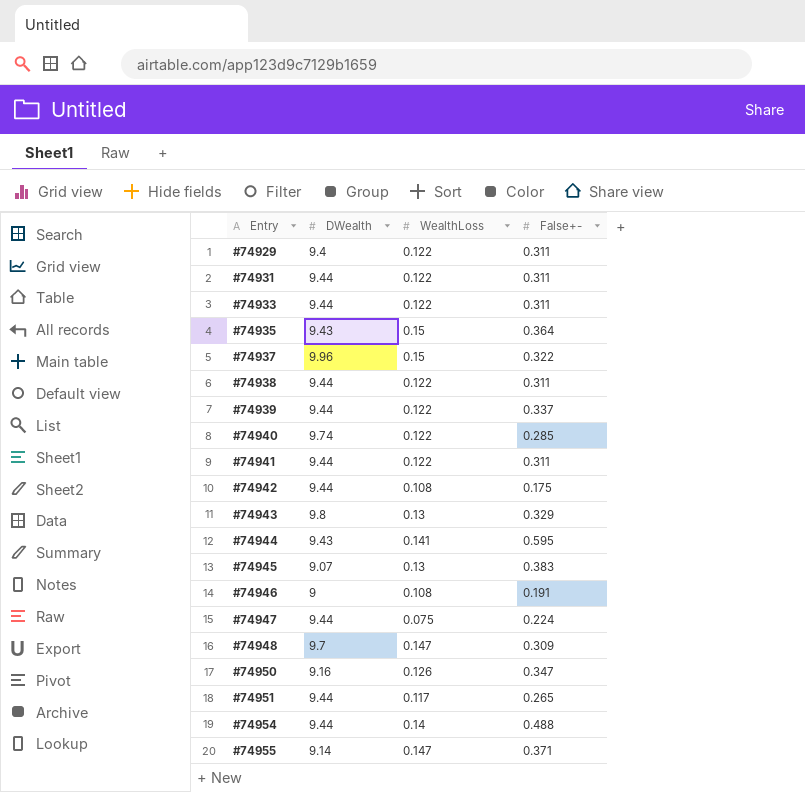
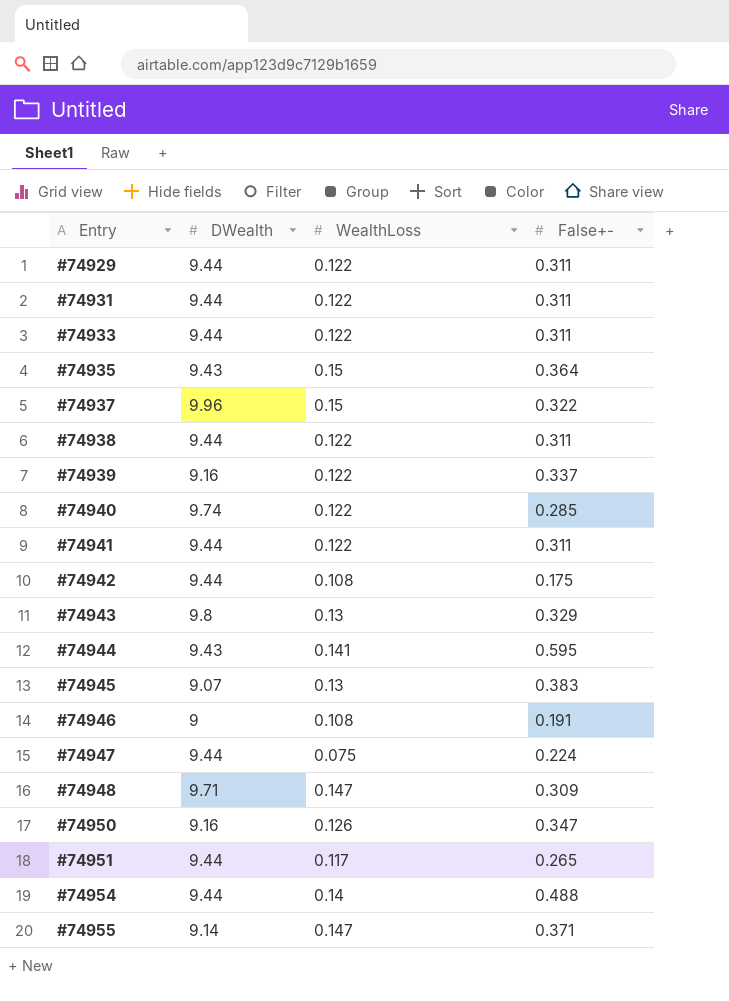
#74929 | DWealth: 9.4 -> 9.44
#74939 | DWealth: 9.44 -> 9.16
#74948 | DWealth: 9.7 -> 9.71

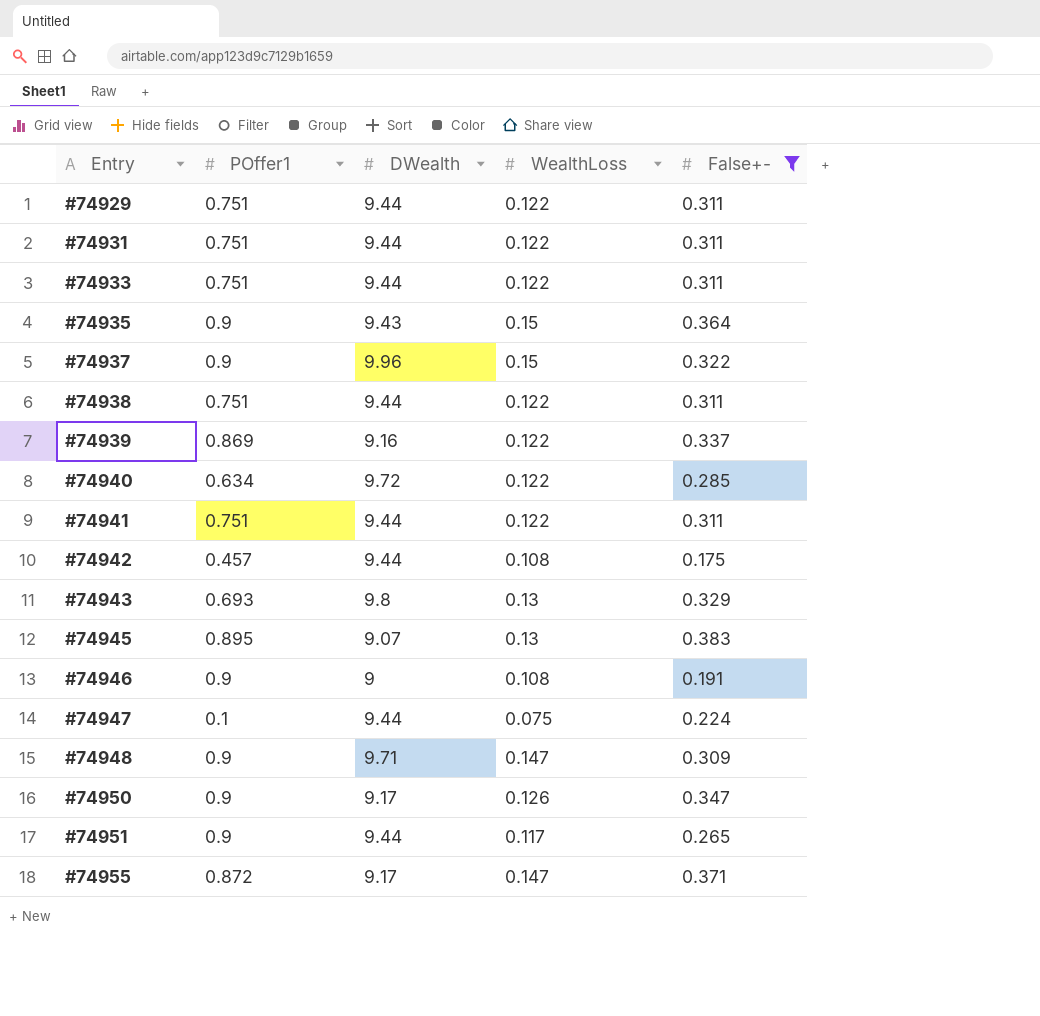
filter: none -> False+- <= 0.383
column POffer1 | position: none -> 2
#74940 | DWealth: 9.74 -> 9.72
#74950 | DWealth: 9.16 -> 9.17
#74955 | DWealth: 9.14 -> 9.17

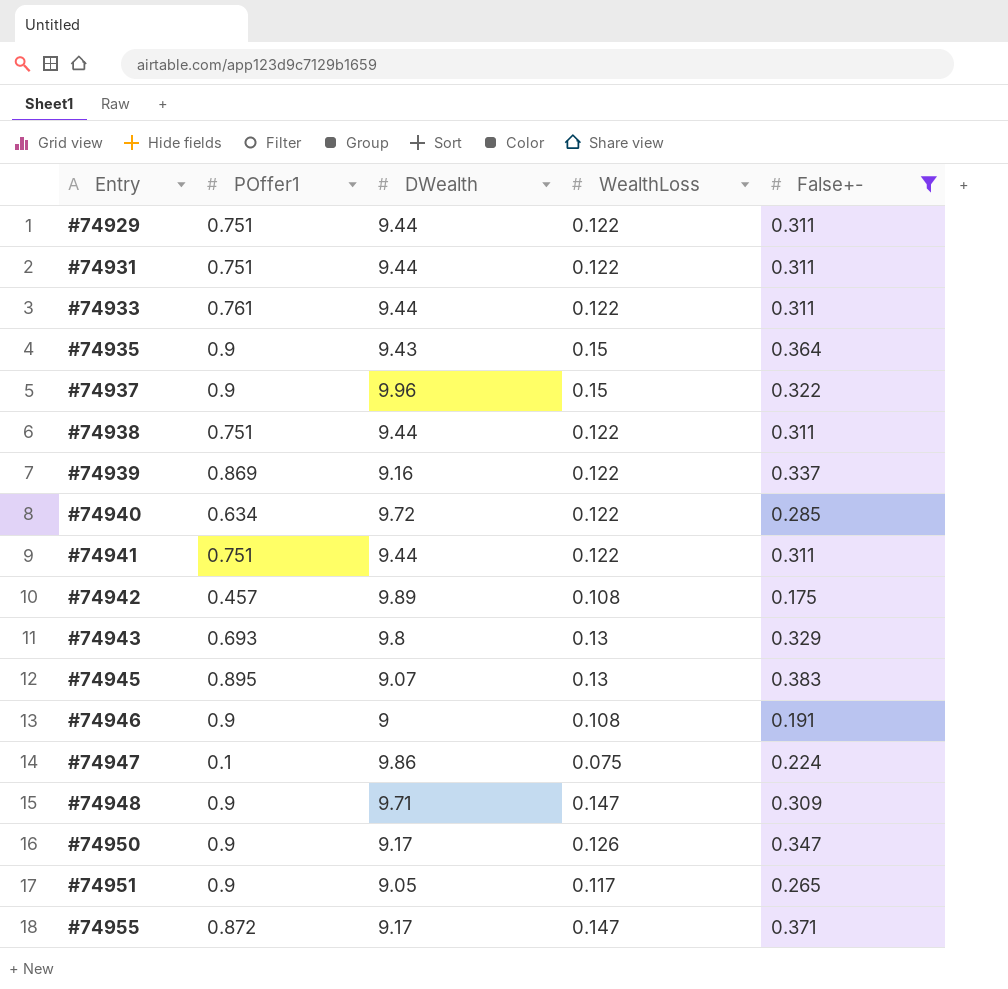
#74933 | POffer1: 0.751 -> 0.761
#74942 | DWealth: 9.44 -> 9.89
#74947 | DWealth: 9.44 -> 9.86
#74951 | DWealth: 9.44 -> 9.05

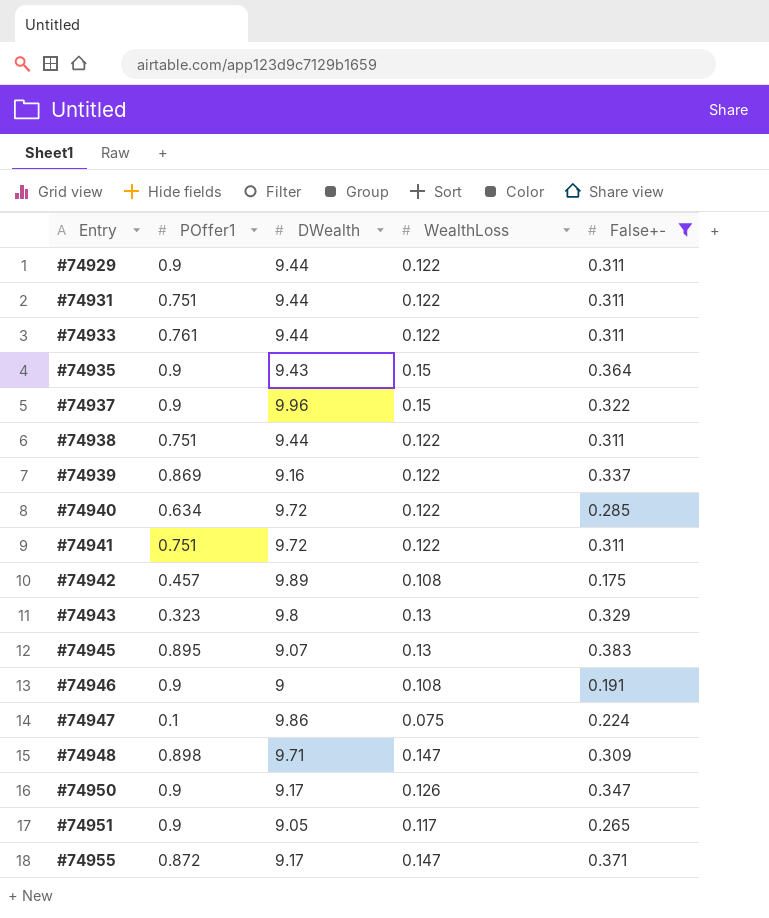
#74929 | POffer1: 0.751 -> 0.9
#74941 | DWealth: 9.44 -> 9.72
#74943 | POffer1: 0.693 -> 0.323
#74948 | POffer1: 0.9 -> 0.898

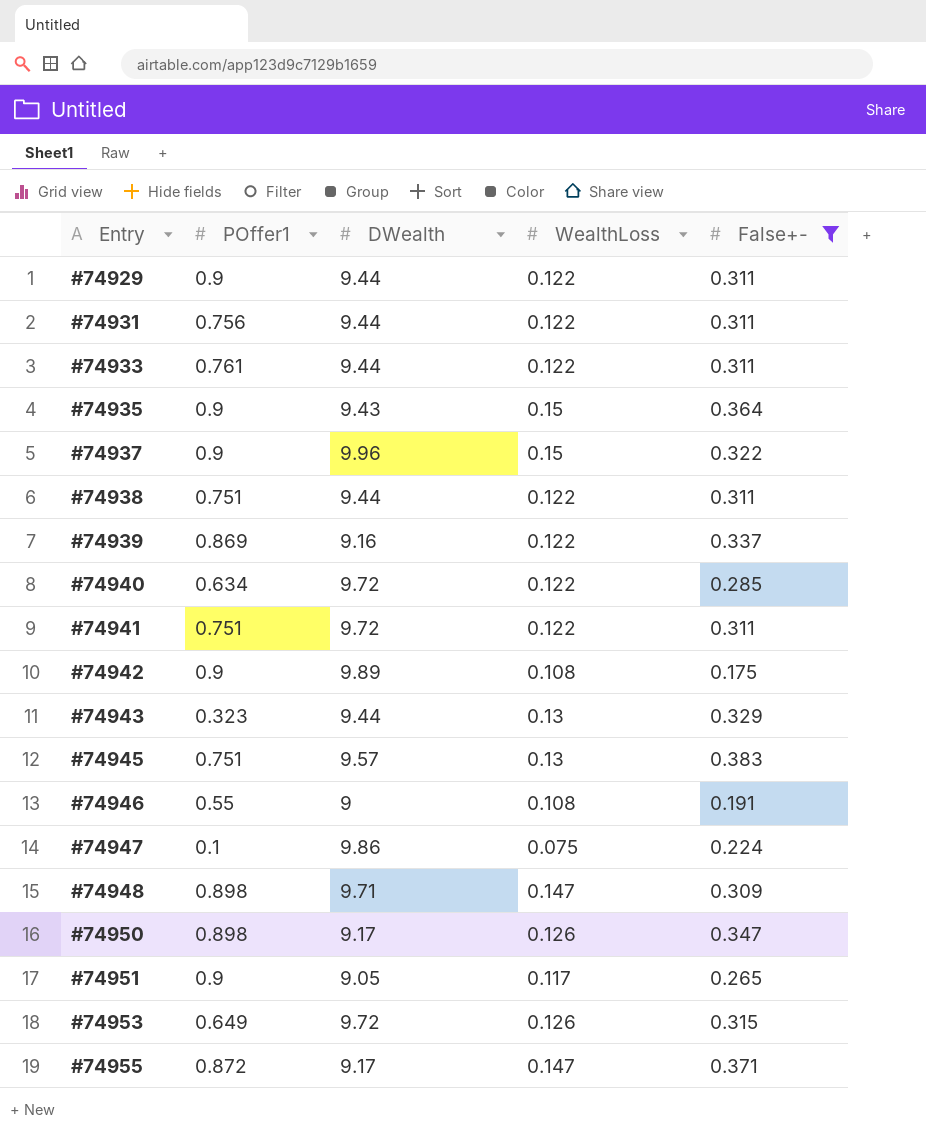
#74931 | POffer1: 0.751 -> 0.756
#74942 | POffer1: 0.457 -> 0.9
#74943 | DWealth: 9.8 -> 9.44
#74945 | POffer1: 0.895 -> 0.751
#74945 | DWealth: 9.07 -> 9.57
#74946 | POffer1: 0.9 -> 0.55
#74950 | POffer1: 0.9 -> 0.898
row #74953: none -> 0.649 | 9.72 | 0.126 | 0.315

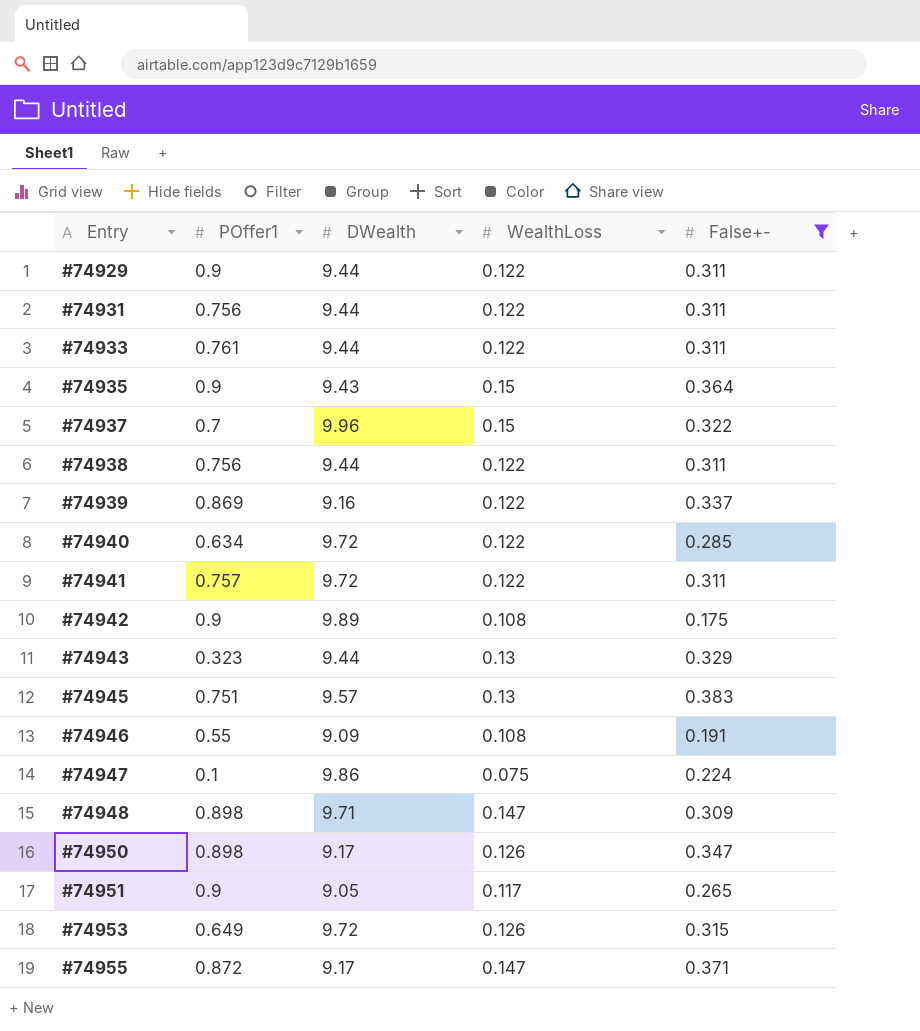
#74937 | POffer1: 0.9 -> 0.7
#74938 | POffer1: 0.751 -> 0.756
#74941 | POffer1: 0.751 -> 0.757
#74946 | DWealth: 9 -> 9.09

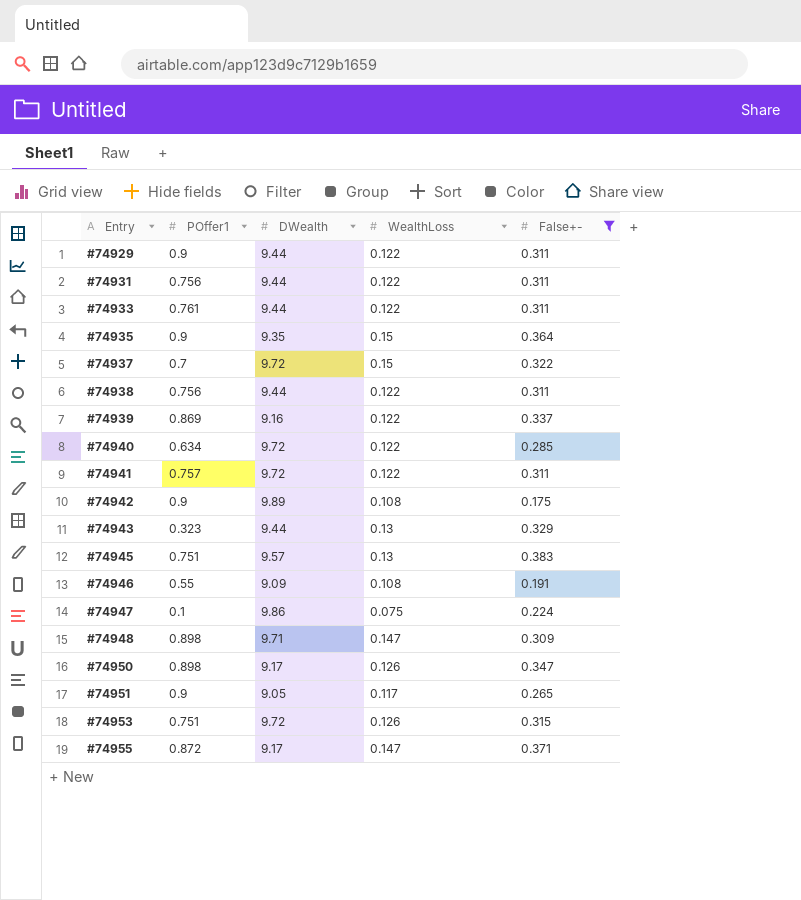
#74935 | DWealth: 9.43 -> 9.35
#74937 | DWealth: 9.96 -> 9.72
#74953 | POffer1: 0.649 -> 0.751

